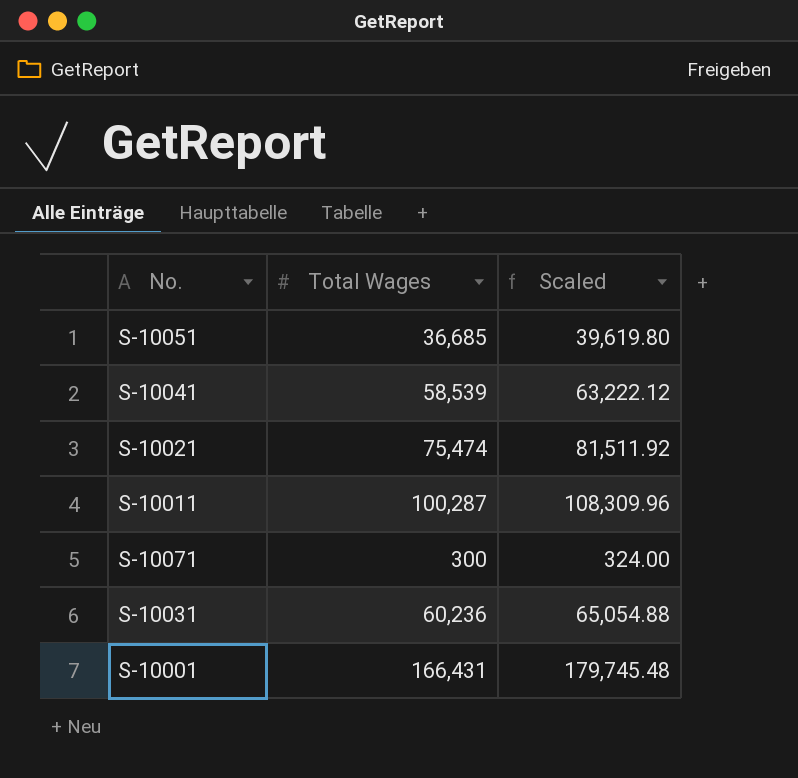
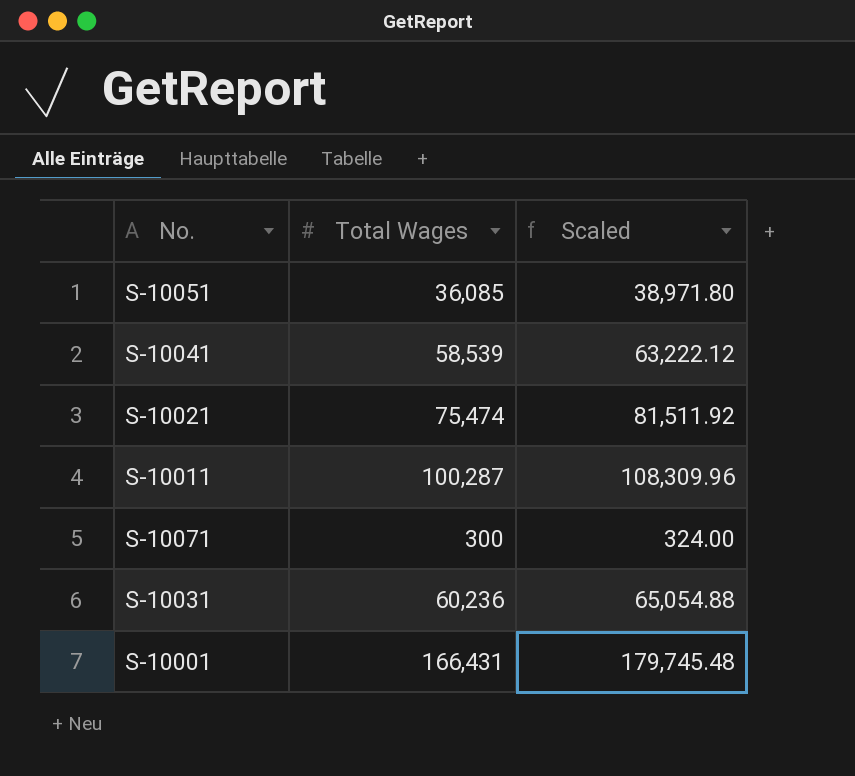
S-10051 | Total Wages: 36,685 -> 36,085
S-10051 | Scaled: 39,619.80 -> 38,971.80

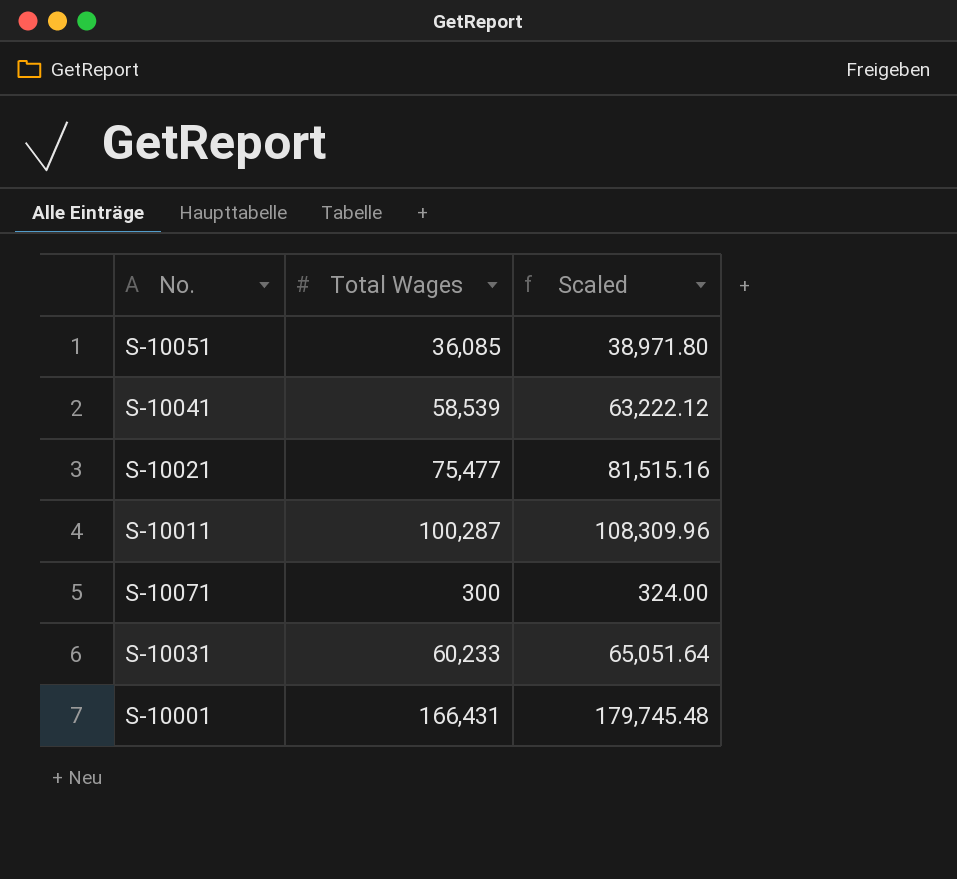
S-10021 | Total Wages: 75,474 -> 75,477
S-10021 | Scaled: 81,511.92 -> 81,515.16
S-10031 | Total Wages: 60,236 -> 60,233
S-10031 | Scaled: 65,054.88 -> 65,051.64

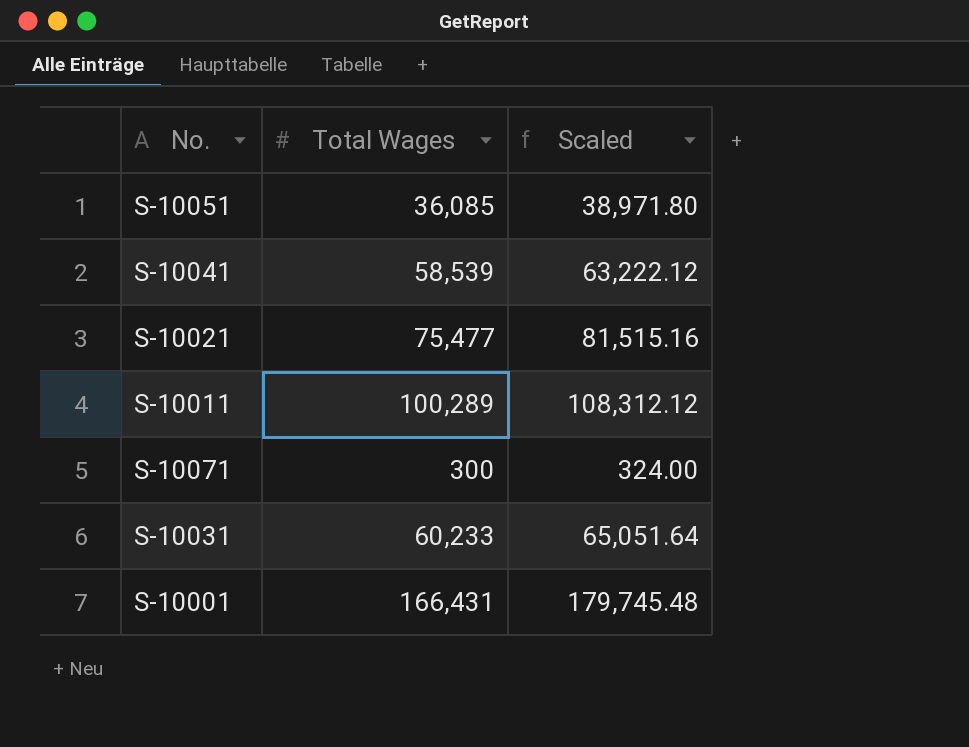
S-10011 | Total Wages: 100,287 -> 100,289
S-10011 | Scaled: 108,309.96 -> 108,312.12

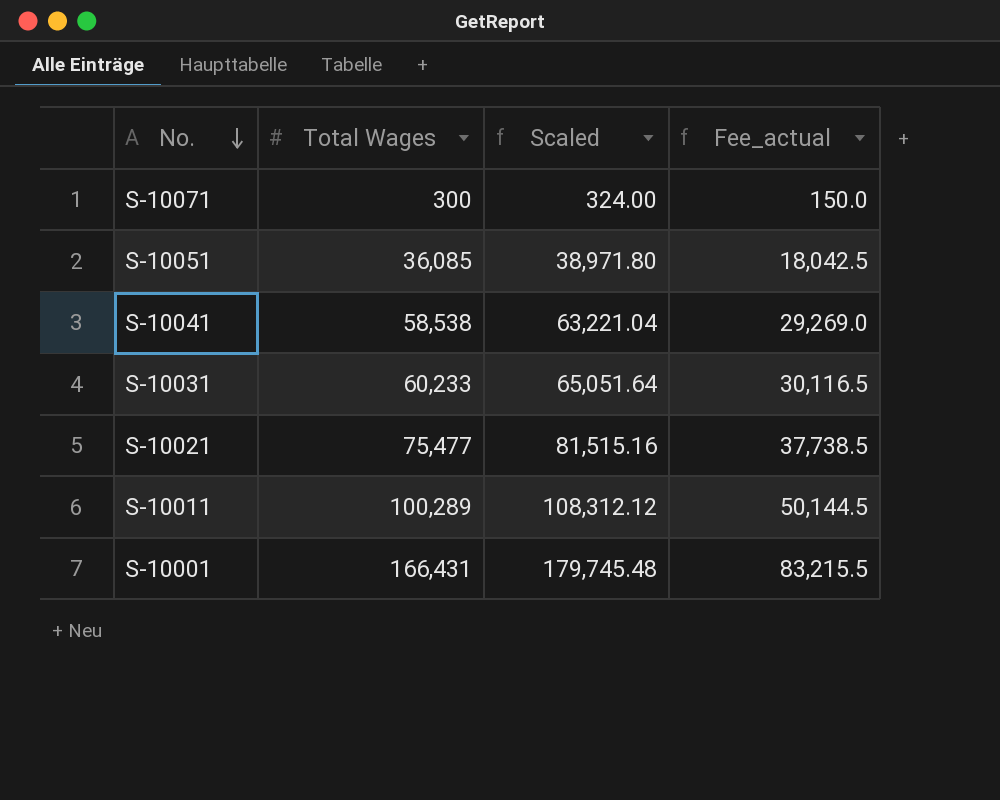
row order: none -> No. descending
column Fee_actual | formula: none -> [Total Wages] * 0.5
S-10041 | Total Wages: 58,539 -> 58,538
S-10041 | Scaled: 63,222.12 -> 63,221.04

